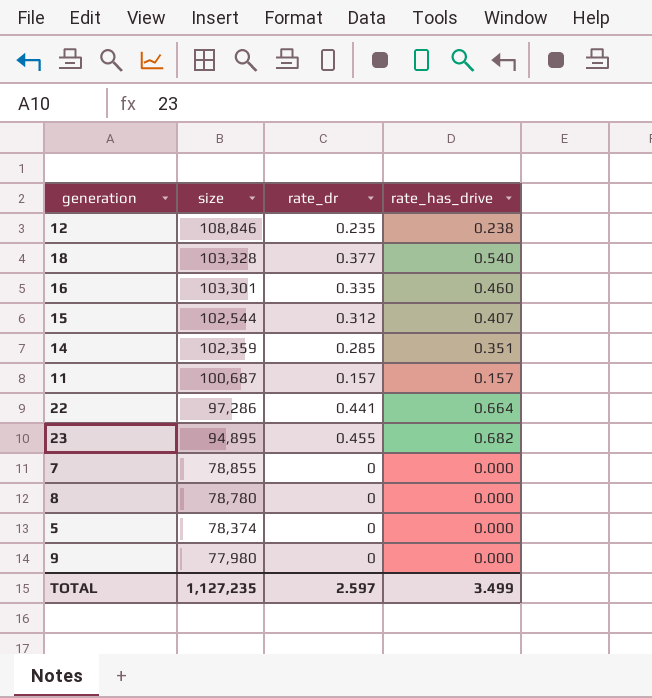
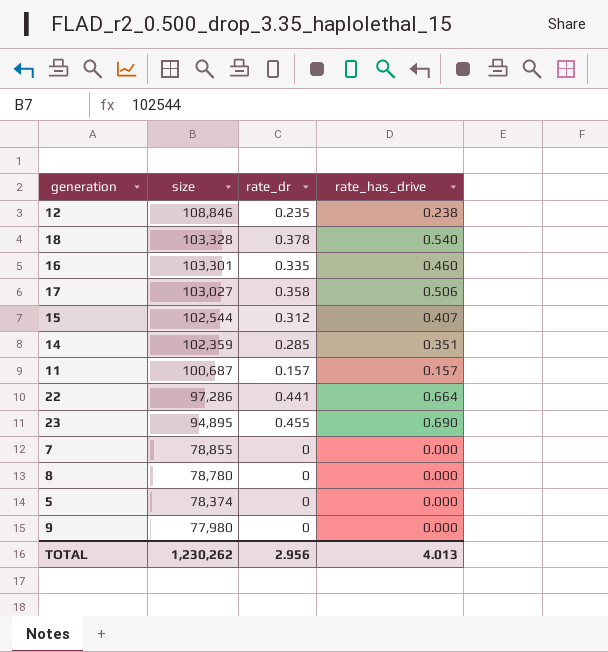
18 | rate_dr: 0.377 -> 0.378
row 17: none -> 103,027 | 0.358 | 0.506
23 | rate_has_drive: 0.682 -> 0.690
TOTAL | size: 1,127,235 -> 1,230,262
TOTAL | rate_dr: 2.597 -> 2.956
TOTAL | rate_has_drive: 3.499 -> 4.013

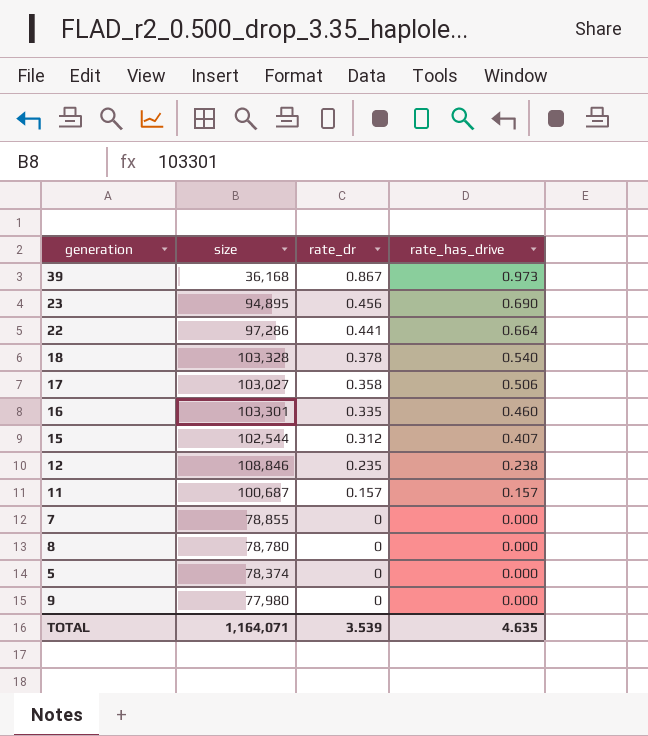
row order: size descending -> rate_dr descending
row 14: 102,359 | 0.285 | 0.351 -> none
row 39: none -> 36,168 | 0.867 | 0.973
23 | rate_dr: 0.455 -> 0.456
TOTAL | size: 1,230,262 -> 1,164,071
TOTAL | rate_dr: 2.956 -> 3.539
TOTAL | rate_has_drive: 4.013 -> 4.635

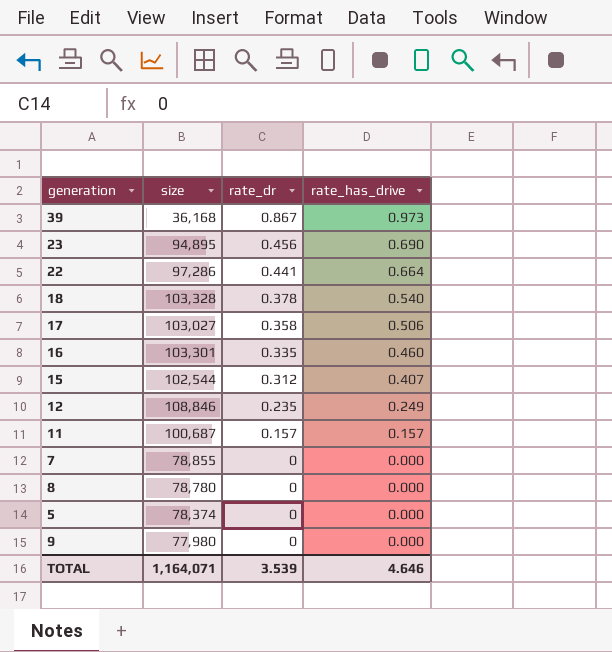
12 | rate_has_drive: 0.238 -> 0.249
TOTAL | rate_has_drive: 4.635 -> 4.646

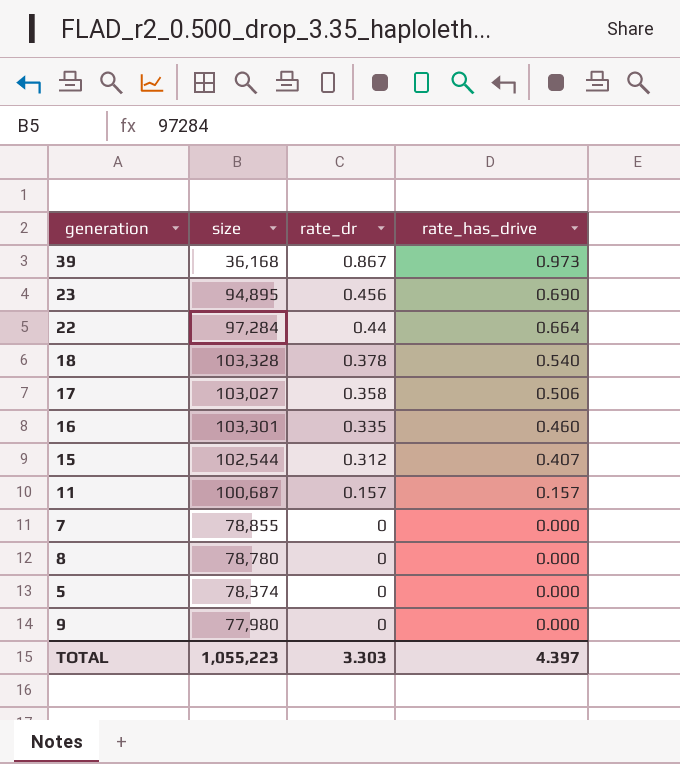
row 12: 108,846 | 0.235 | 0.249 -> none
22 | size: 97,286 -> 97,284
22 | rate_dr: 0.441 -> 0.44
TOTAL | size: 1,164,071 -> 1,055,223
TOTAL | rate_dr: 3.539 -> 3.303
TOTAL | rate_has_drive: 4.646 -> 4.397

